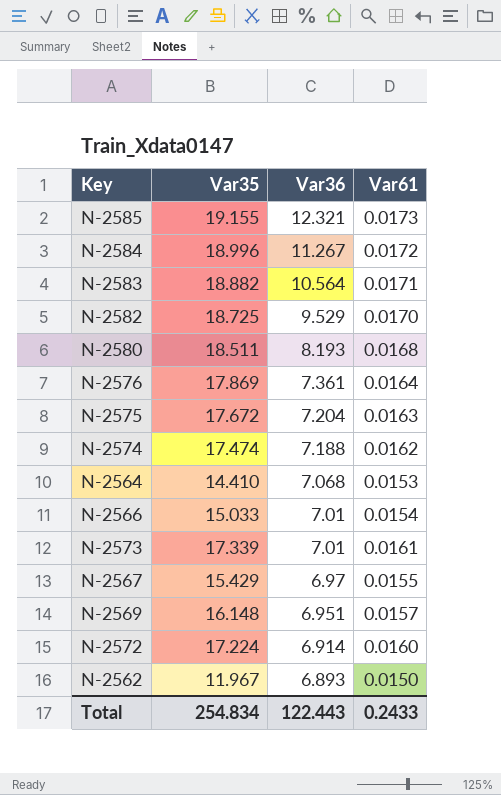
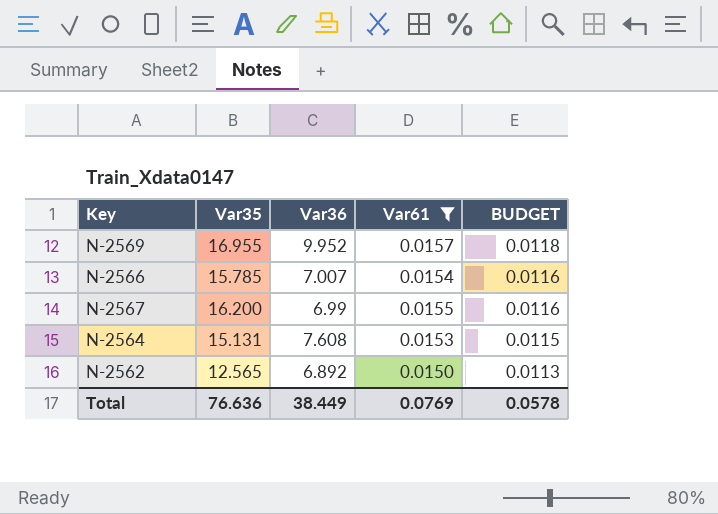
filter: none -> Var61 <= 0.0157
row order: Var36 descending -> BUDGET descending
column BUDGET | formula: none -> [Var61] * 0.75
N-2569 | Var35: 16.148 -> 16.955
N-2569 | Var36: 6.951 -> 9.952
N-2566 | Var35: 15.033 -> 15.785
N-2566 | Var36: 7.01 -> 7.007
N-2567 | Var35: 15.429 -> 16.200
N-2567 | Var36: 6.97 -> 6.99
N-2564 | Var35: 14.410 -> 15.131
N-2564 | Var36: 7.068 -> 7.608
N-2562 | Var35: 11.967 -> 12.565
N-2562 | Var36: 6.893 -> 6.892
Total | Var35: 254.834 -> 76.636
Total | Var36: 122.443 -> 38.449
Total | Var61: 0.2433 -> 0.0769

